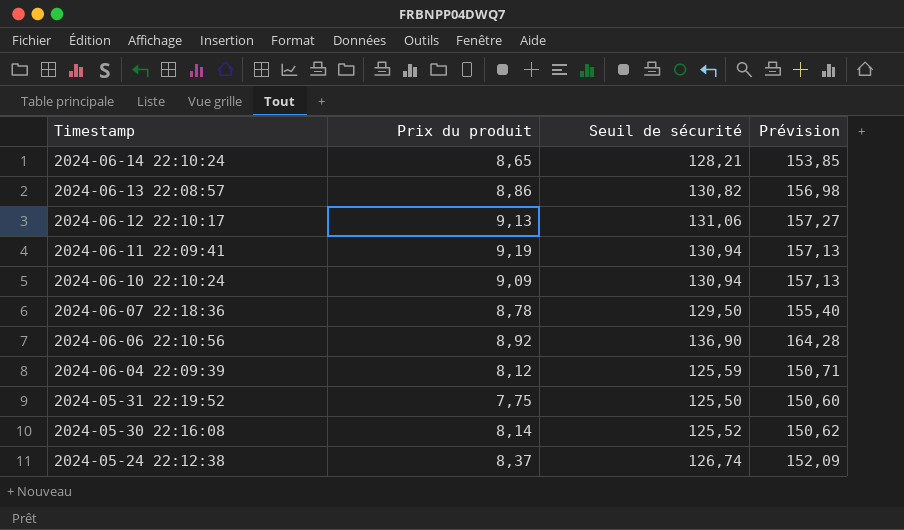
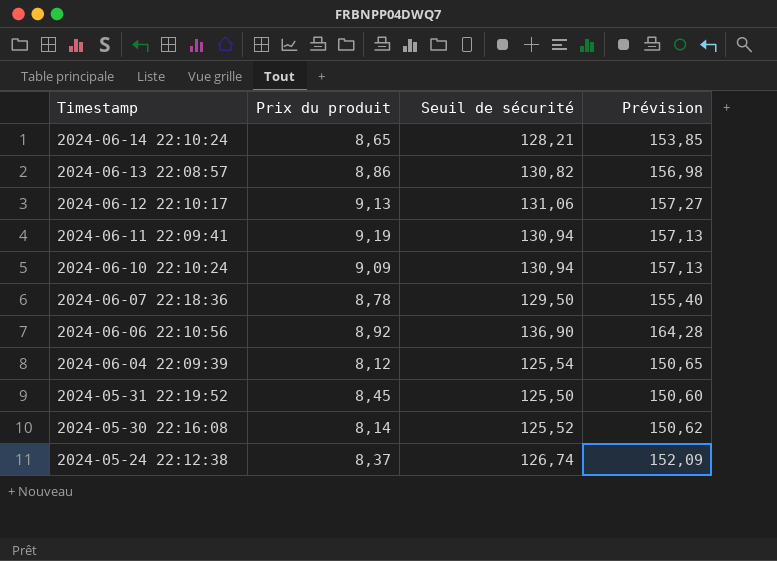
2024-06-04 22:09:39 | Seuil de sécurité: 125,59 -> 125,54
2024-06-04 22:09:39 | Prévision: 150,71 -> 150,65
2024-05-31 22:19:52 | Prix du produit: 7,75 -> 8,45

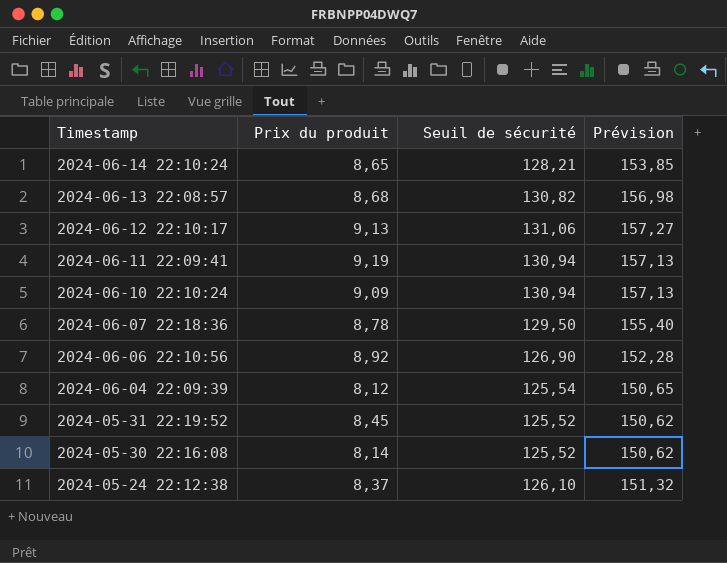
2024-06-13 22:08:57 | Prix du produit: 8,86 -> 8,68
2024-06-06 22:10:56 | Seuil de sécurité: 136,90 -> 126,90
2024-06-06 22:10:56 | Prévision: 164,28 -> 152,28
2024-05-31 22:19:52 | Seuil de sécurité: 125,50 -> 125,52
2024-05-31 22:19:52 | Prévision: 150,60 -> 150,62
2024-05-24 22:12:38 | Seuil de sécurité: 126,74 -> 126,10
2024-05-24 22:12:38 | Prévision: 152,09 -> 151,32

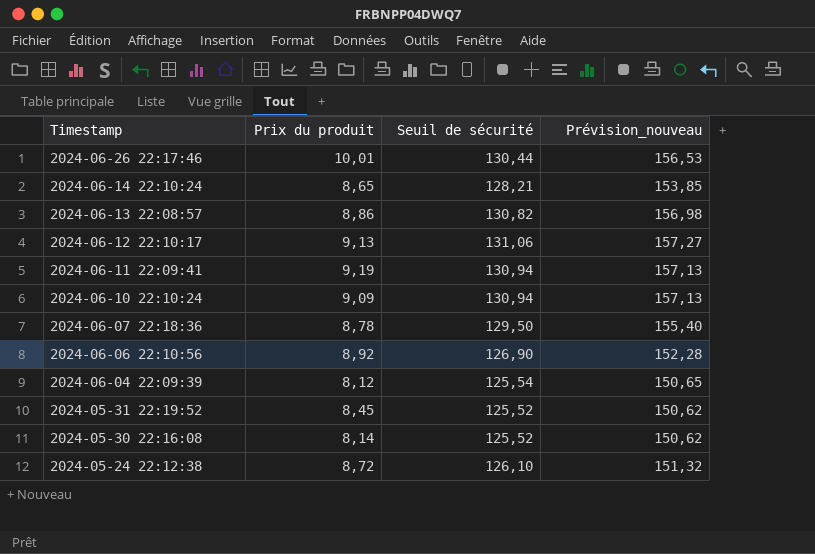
column name: Prévision -> Prévision_nouveau
row 2024-06-26 22:17:46: none -> 10,01 | 130,44 | 156,53
2024-06-13 22:08:57 | Prix du produit: 8,68 -> 8,86
2024-05-24 22:12:38 | Prix du produit: 8,37 -> 8,72

